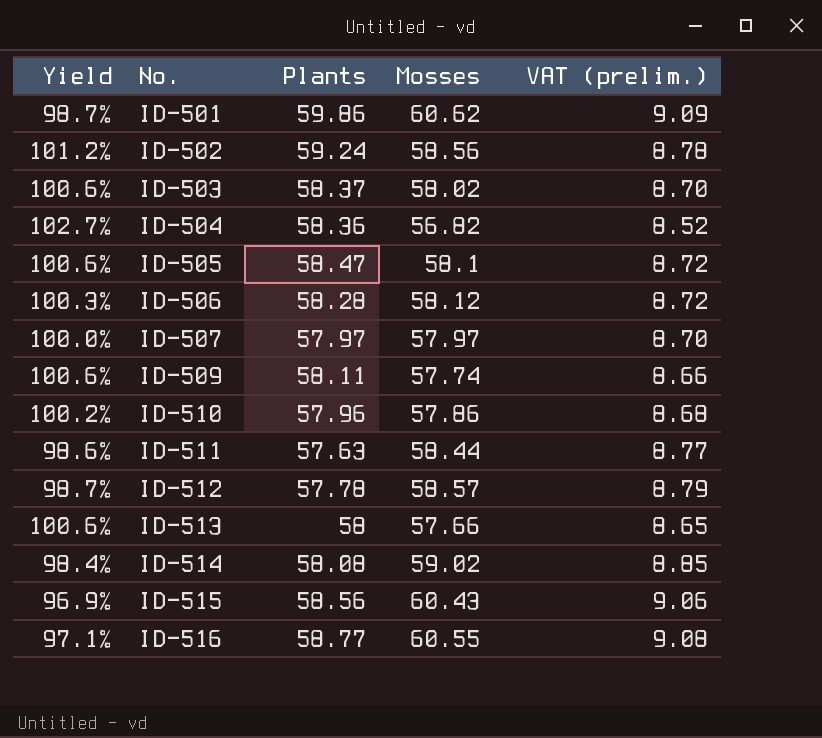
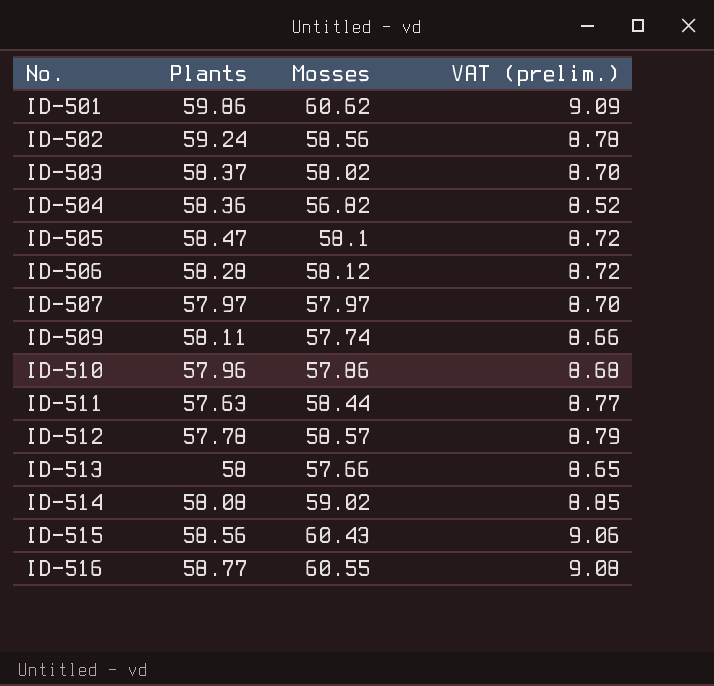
column Yield | formula: [Plants] / [Mosses] -> none

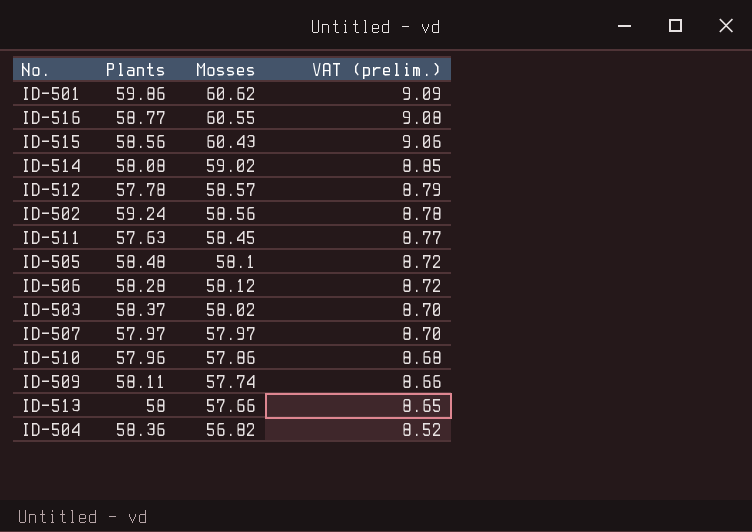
row order: No. ascending -> VAT (prelim.) descending
ID-511 | Mosses: 58.44 -> 58.45
ID-505 | Plants: 58.47 -> 58.48

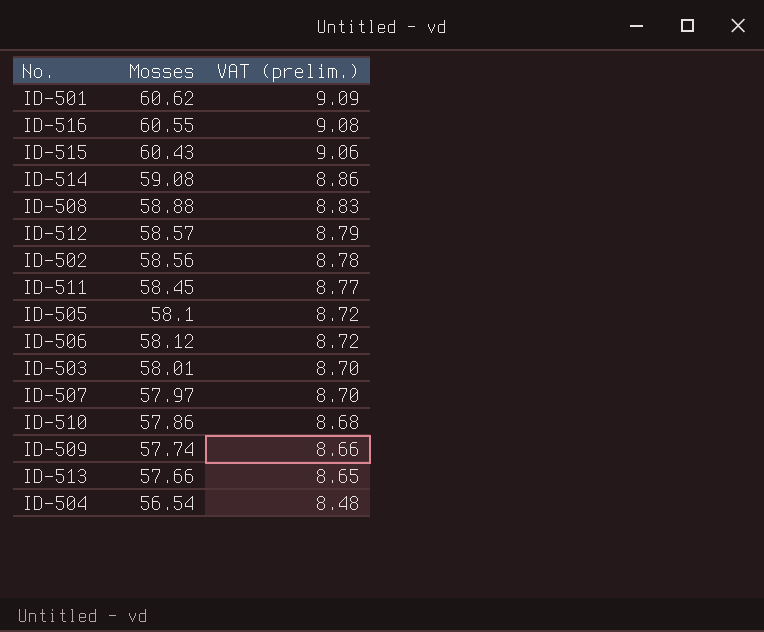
column Plants | position: 2 -> none
ID-514 | Mosses: 59.02 -> 59.08
ID-514 | VAT (prelim.): 8.85 -> 8.86
row ID-508: none -> 58.88 | 8.83
ID-503 | Mosses: 58.02 -> 58.01
ID-504 | Mosses: 56.82 -> 56.54
ID-504 | VAT (prelim.): 8.52 -> 8.48

